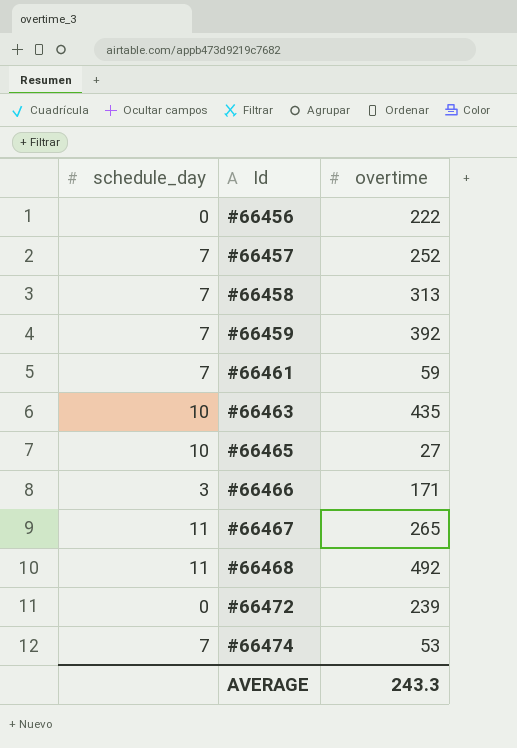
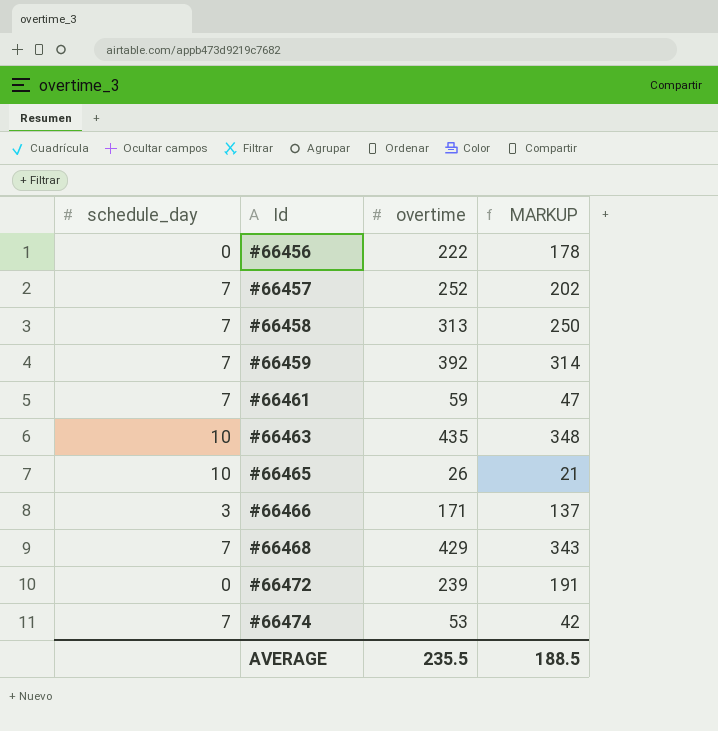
column MARKUP | formula: none -> [overtime] * 0.8
row #66467: 11 | 265 -> none
#66465 | overtime: 27 -> 26
#66468 | schedule_day: 11 -> 7
#66468 | overtime: 492 -> 429
AVERAGE | overtime: 243.3 -> 235.5

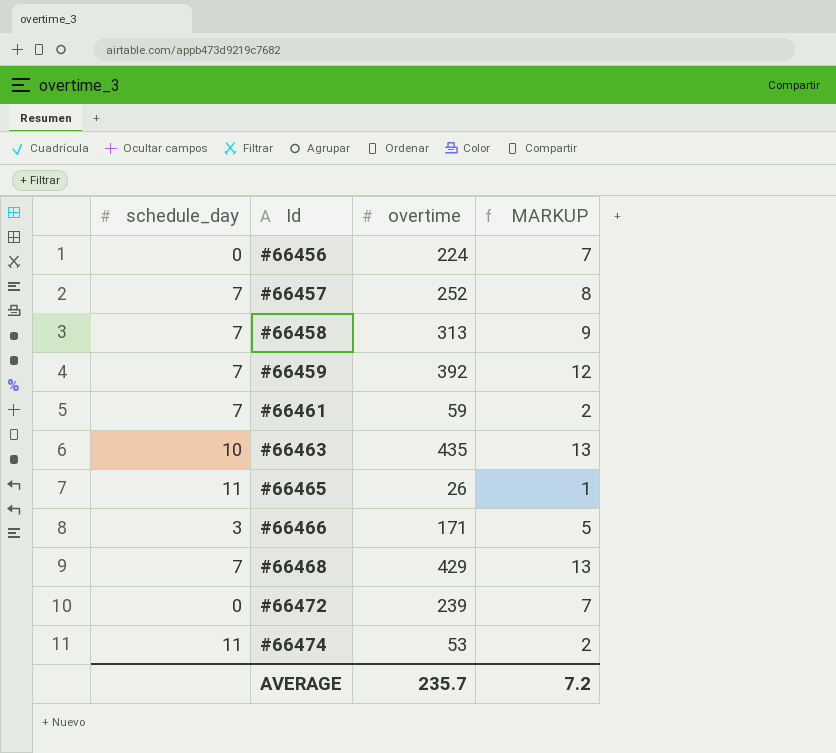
column MARKUP | formula: [overtime] * 0.8 -> [overtime] * 0.03
#66456 | overtime: 222 -> 224
#66465 | schedule_day: 10 -> 11
#66474 | schedule_day: 7 -> 11
AVERAGE | overtime: 235.5 -> 235.7
AVERAGE | MARKUP: 188.5 -> 7.2

